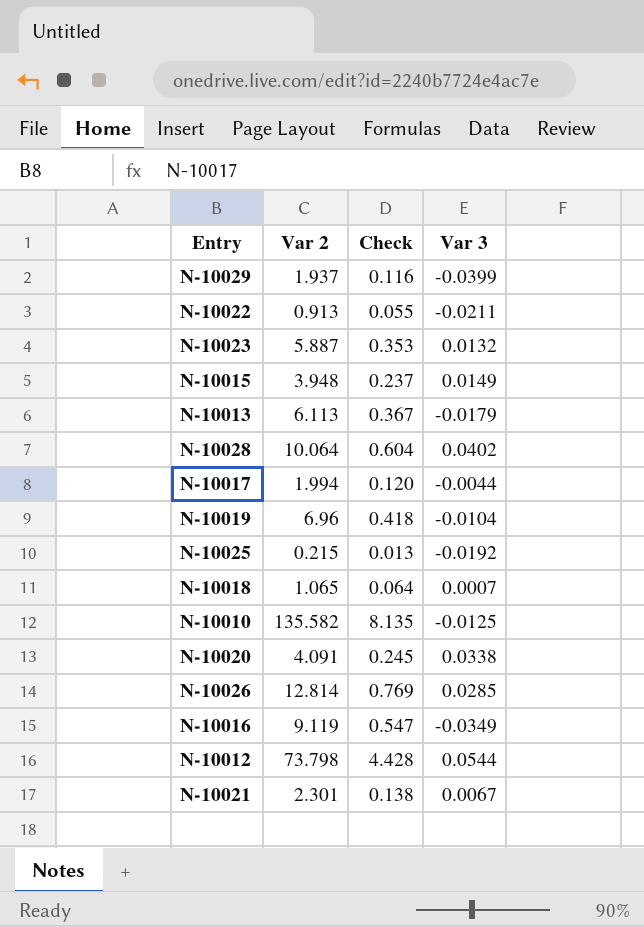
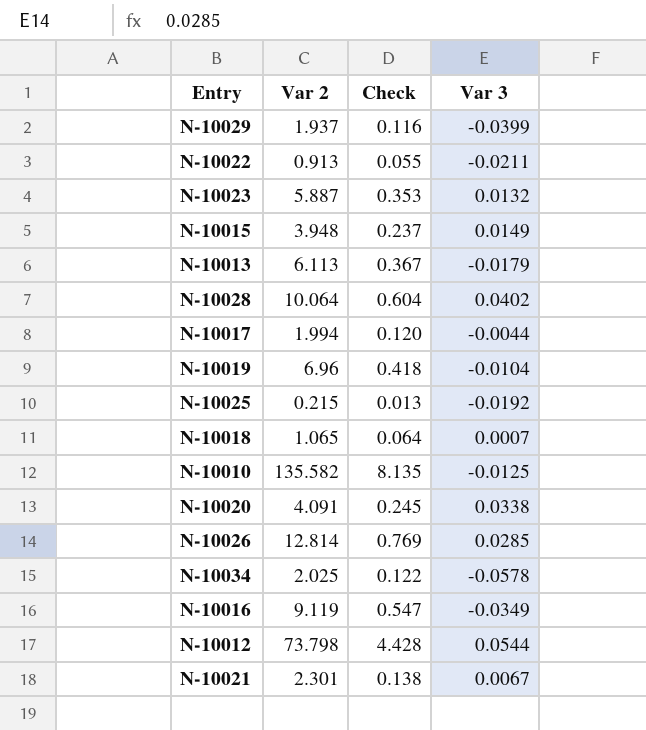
row N-10034: none -> 2.025 | 0.122 | -0.0578

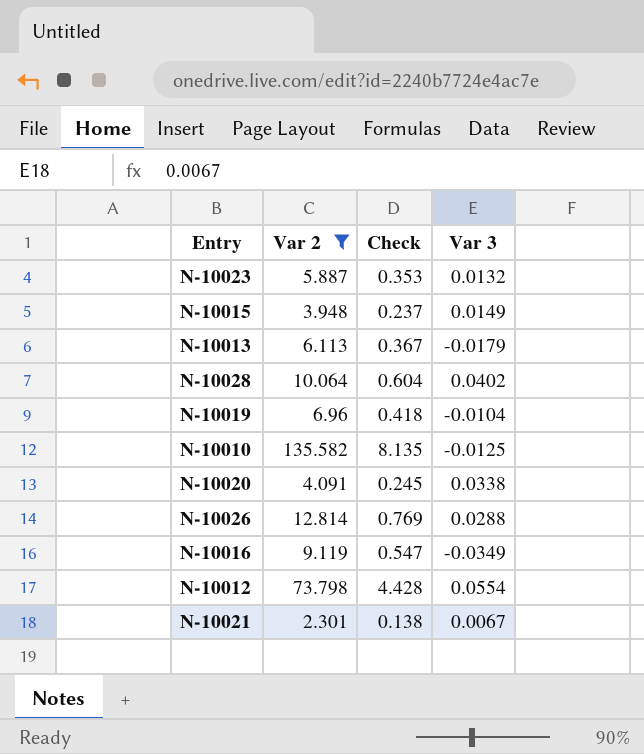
filter: none -> Var 2 >= 2.301
N-10026 | Var 3: 0.0285 -> 0.0288
N-10012 | Var 3: 0.0544 -> 0.0554

